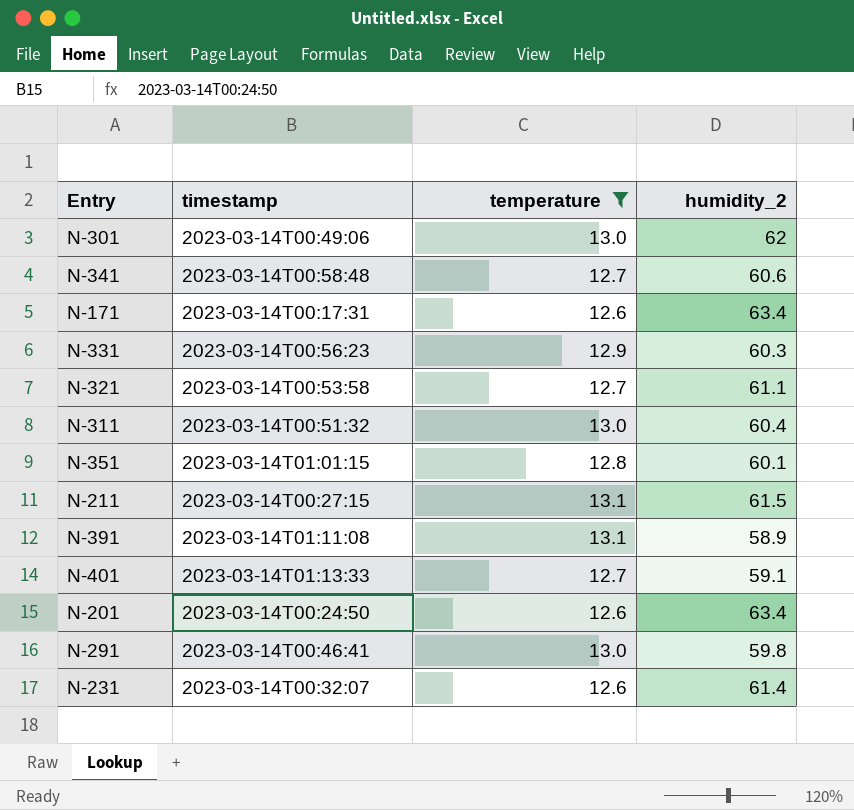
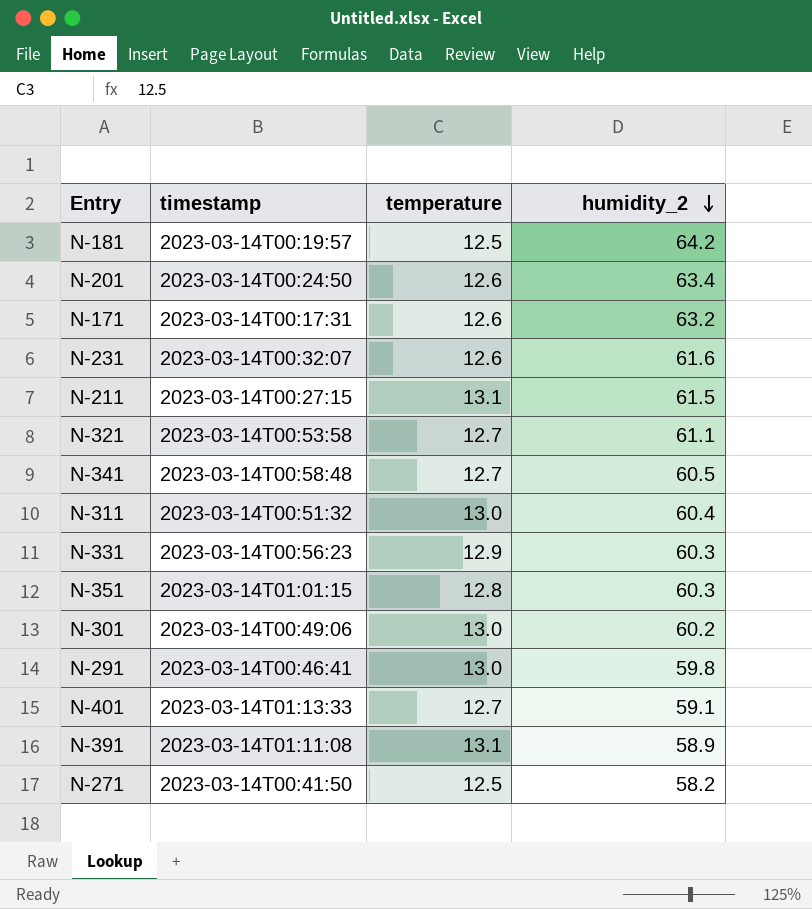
filter: temperature != 12.5 -> none
row order: none -> humidity_2 descending
N-171 | humidity_2: 63.4 -> 63.2
N-231 | humidity_2: 61.4 -> 61.6
N-341 | humidity_2: 60.6 -> 60.5
N-351 | humidity_2: 60.1 -> 60.3
N-301 | humidity_2: 62 -> 60.2

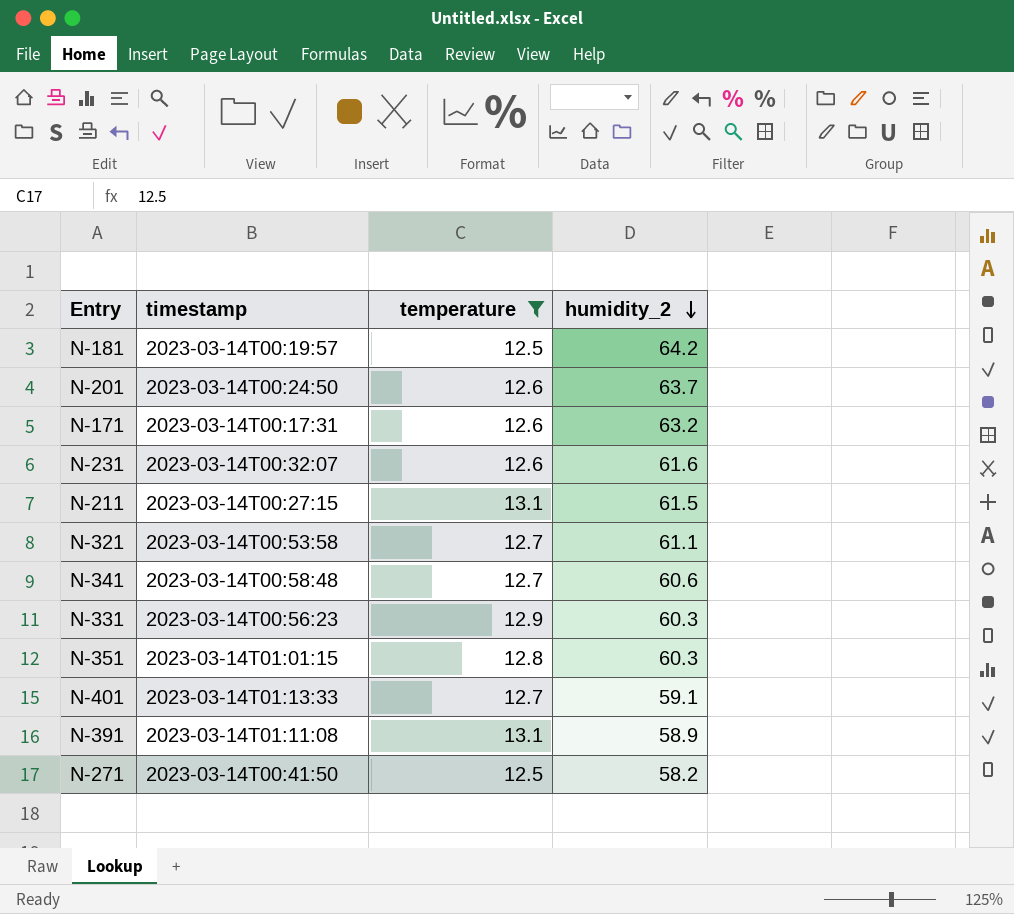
filter: none -> temperature != 13.0
N-201 | humidity_2: 63.4 -> 63.7
N-341 | humidity_2: 60.5 -> 60.6

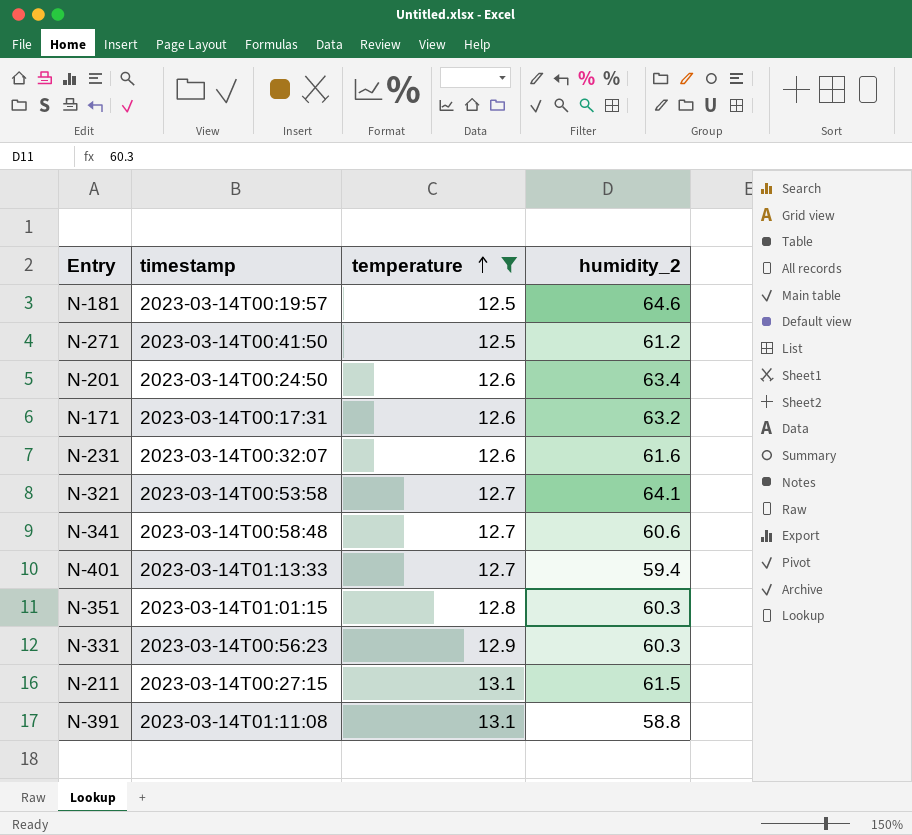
row order: humidity_2 descending -> temperature ascending
N-181 | humidity_2: 64.2 -> 64.6
N-271 | humidity_2: 58.2 -> 61.2
N-201 | humidity_2: 63.7 -> 63.4
N-321 | humidity_2: 61.1 -> 64.1
N-401 | humidity_2: 59.1 -> 59.4
N-391 | humidity_2: 58.9 -> 58.8

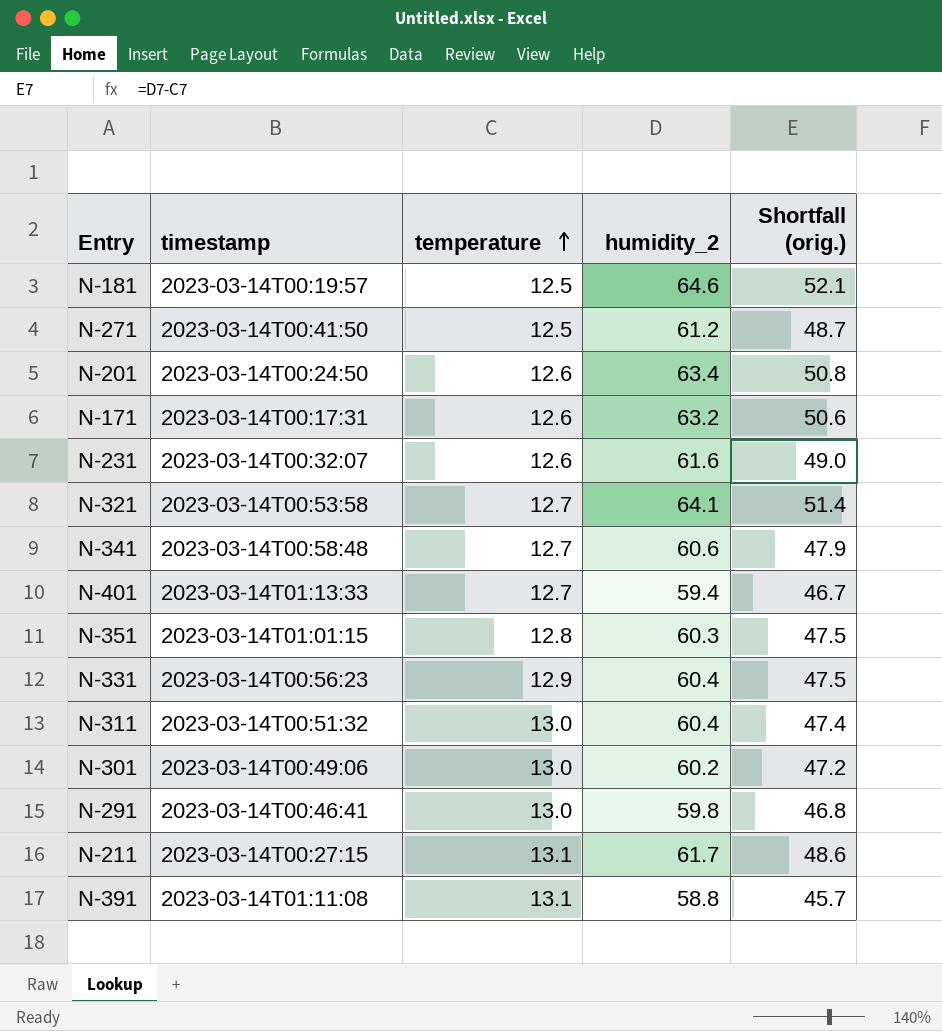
filter: temperature != 13.0 -> none
column Shortfall (orig.) | formula: none -> [humidity_2] - [temperature]
N-331 | humidity_2: 60.3 -> 60.4
N-211 | humidity_2: 61.5 -> 61.7

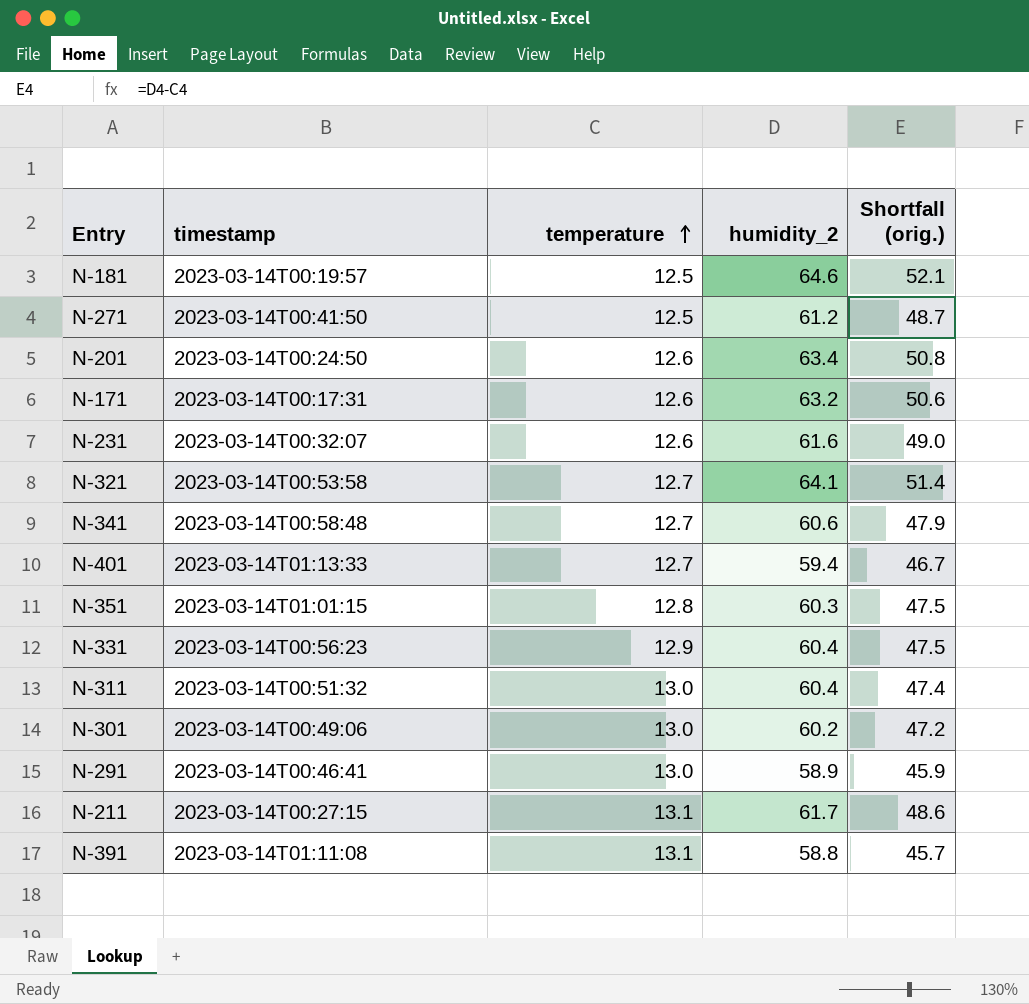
N-291 | humidity_2: 59.8 -> 58.9
N-291 | Shortfall (orig.): 46.8 -> 45.9

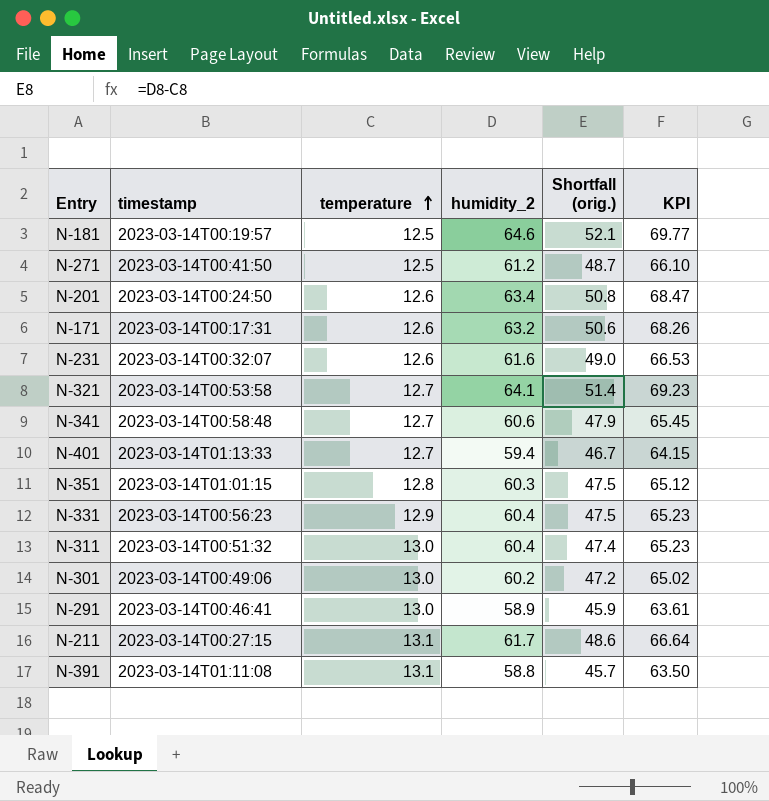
column KPI | formula: none -> [humidity_2] * 1.08

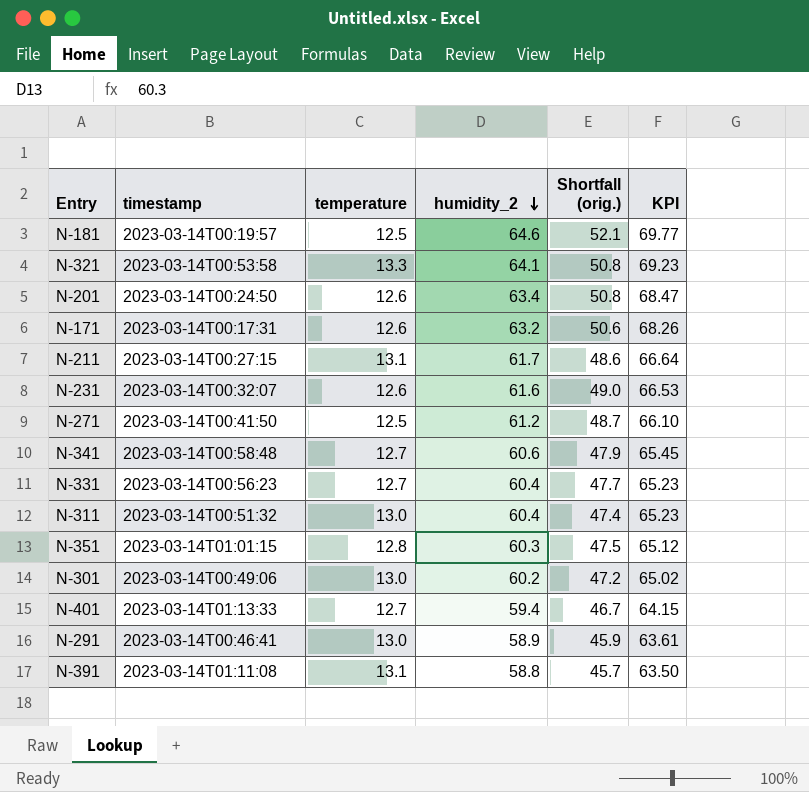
row order: temperature ascending -> humidity_2 descending
N-321 | temperature: 12.7 -> 13.3
N-321 | Shortfall (orig.): 51.4 -> 50.8
N-331 | temperature: 12.9 -> 12.7
N-331 | Shortfall (orig.): 47.5 -> 47.7

